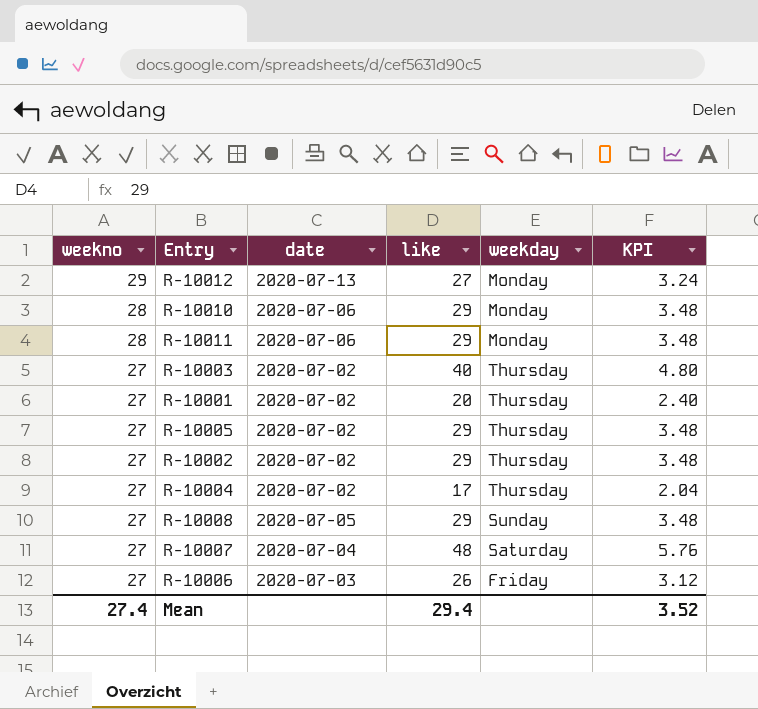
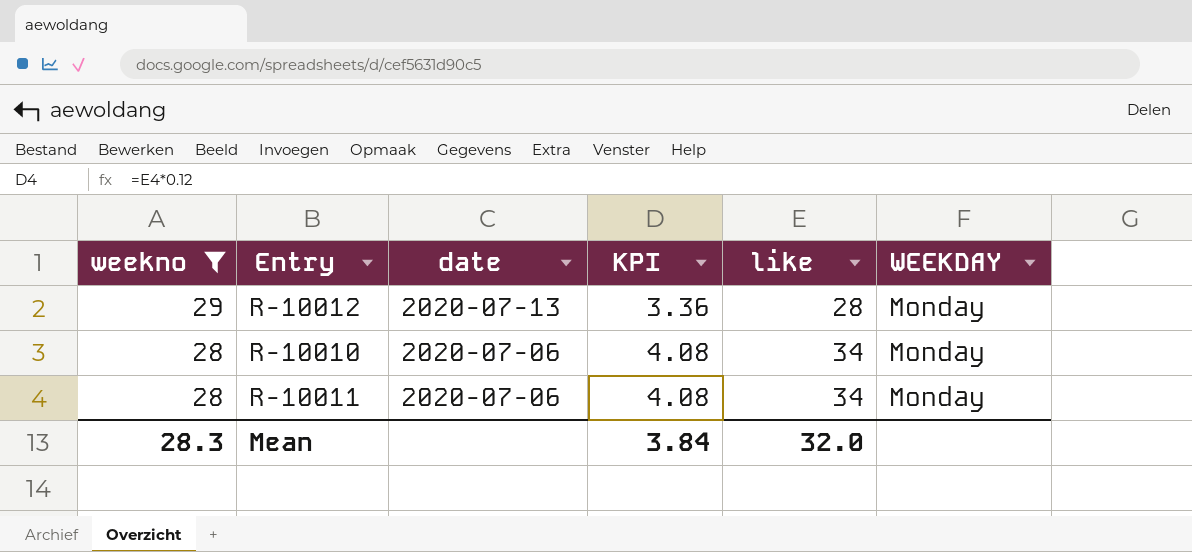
filter: none -> weekno != 27
column KPI | position: 6 -> 4
column name: weekday -> WEEKDAY
R-10012 | KPI: 3.24 -> 3.36
R-10012 | like: 27 -> 28
R-10010 | KPI: 3.48 -> 4.08
R-10010 | like: 29 -> 34
R-10011 | KPI: 3.48 -> 4.08
R-10011 | like: 29 -> 34
Mean | weekno: 27.4 -> 28.3
Mean | KPI: 3.52 -> 3.84
Mean | like: 29.4 -> 32.0

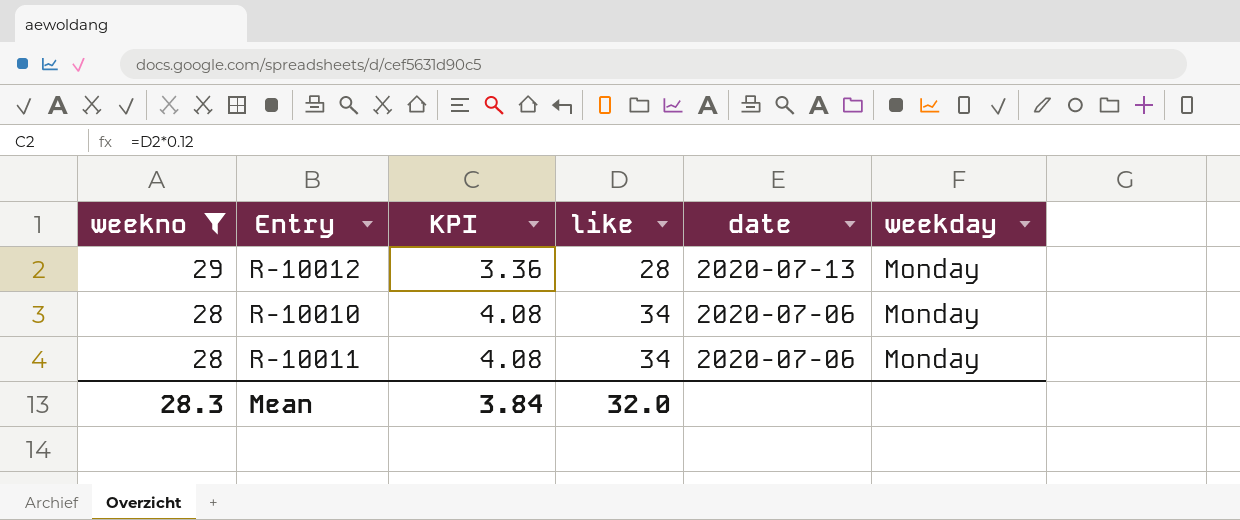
column date | position: 3 -> 5
column name: WEEKDAY -> weekday

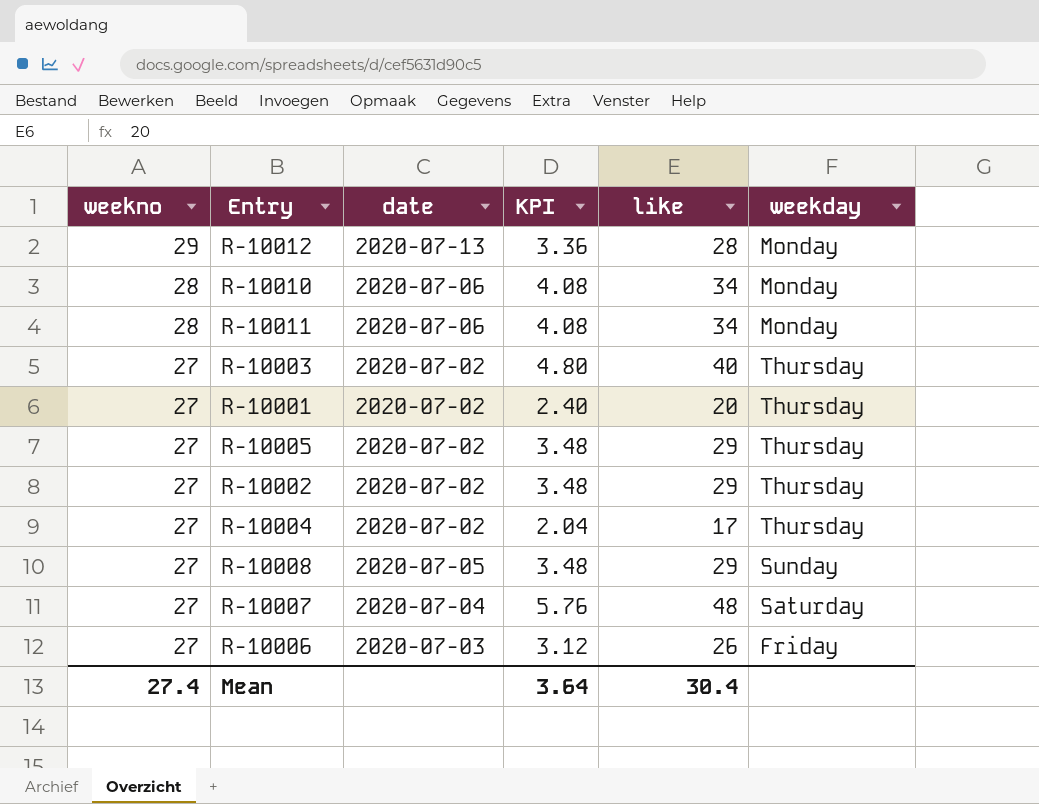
filter: weekno != 27 -> none
column date | position: 5 -> 3
Mean | weekno: 28.3 -> 27.4
Mean | KPI: 3.84 -> 3.64
Mean | like: 32.0 -> 30.4

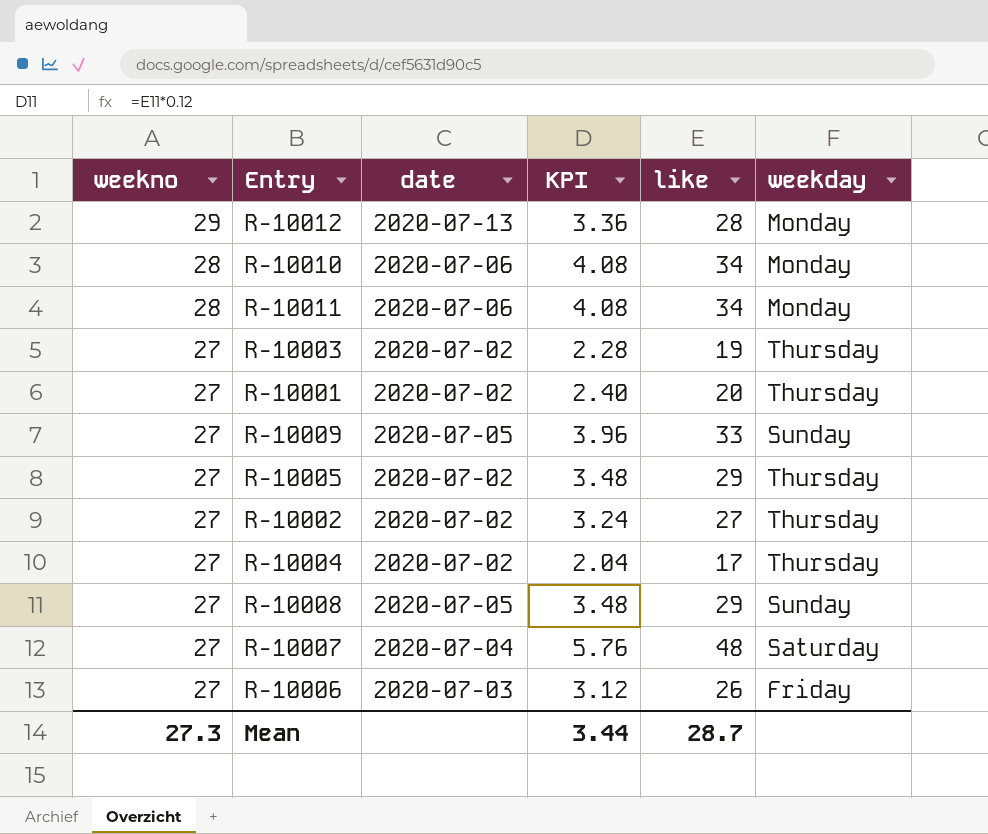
R-10003 | KPI: 4.80 -> 2.28
R-10003 | like: 40 -> 19
row R-10009: none -> 27 | 2020-07-05 | 3.96 | 33 | Sunday
R-10002 | KPI: 3.48 -> 3.24
R-10002 | like: 29 -> 27
Mean | weekno: 27.4 -> 27.3
Mean | KPI: 3.64 -> 3.44
Mean | like: 30.4 -> 28.7

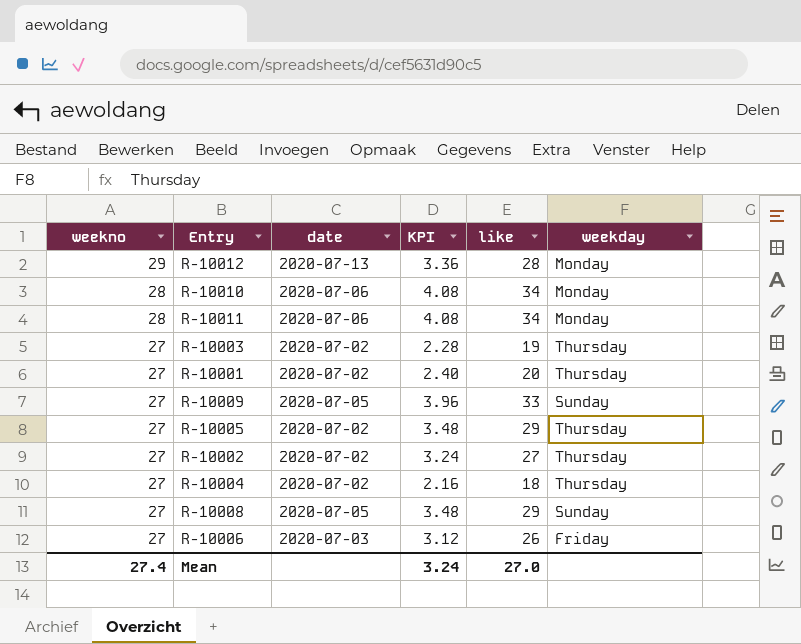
row R-10007: 27 | 2020-07-04 | 5.76 | 48 | Saturday -> none
R-10004 | KPI: 2.04 -> 2.16
R-10004 | like: 17 -> 18
Mean | weekno: 27.3 -> 27.4
Mean | KPI: 3.44 -> 3.24
Mean | like: 28.7 -> 27.0

